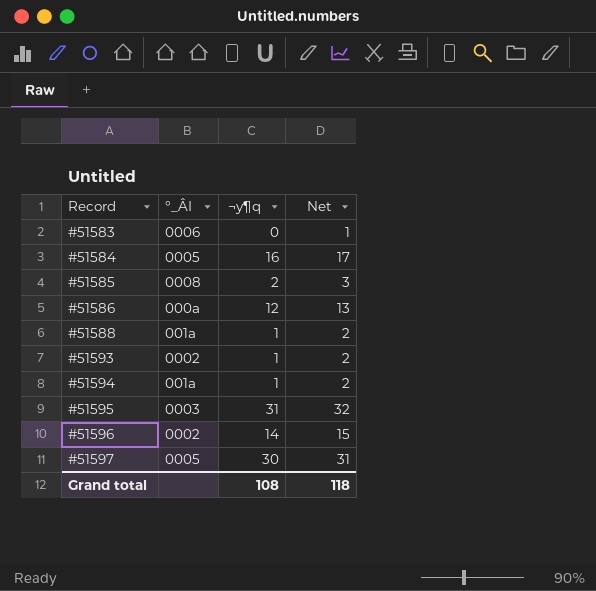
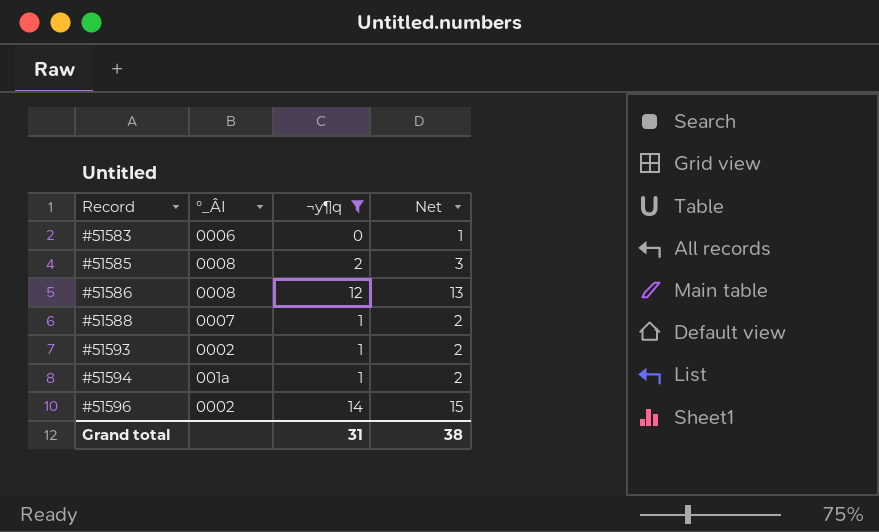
filter: none -> ¬y¶q <= 14
#51586 | °_ÂI: 000a -> 0008
#51588 | °_ÂI: 001a -> 0007
Grand total | ¬y¶q: 108 -> 31
Grand total | Net: 118 -> 38

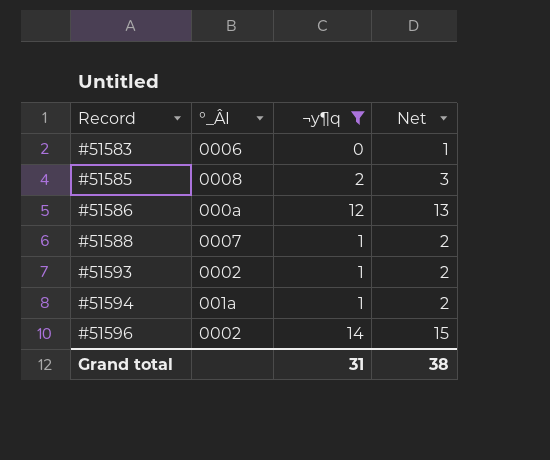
#51586 | °_ÂI: 0008 -> 000a

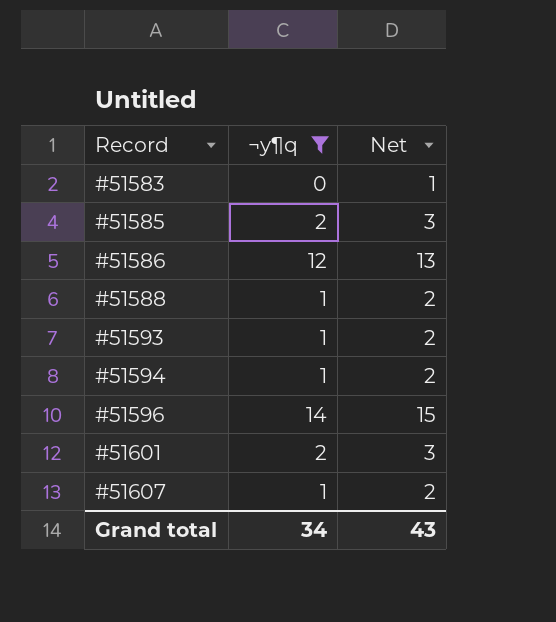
column °_ÂI | position: 2 -> none
row #51601: none -> 2 | 3
row #51607: none -> 1 | 2
Grand total | ¬y¶q: 31 -> 34
Grand total | Net: 38 -> 43

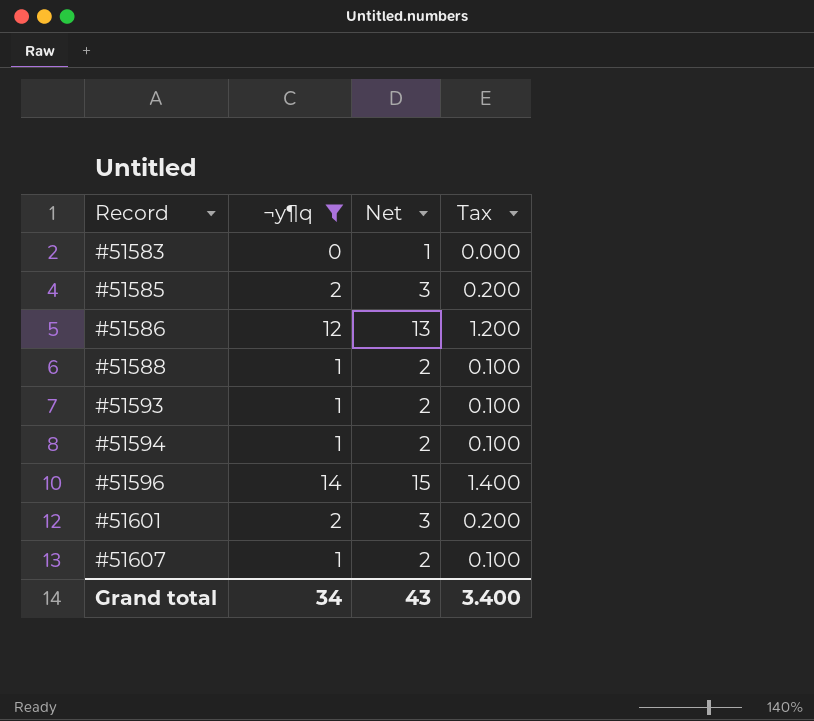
column Tax | formula: none -> [¬y¶q] * 0.1

